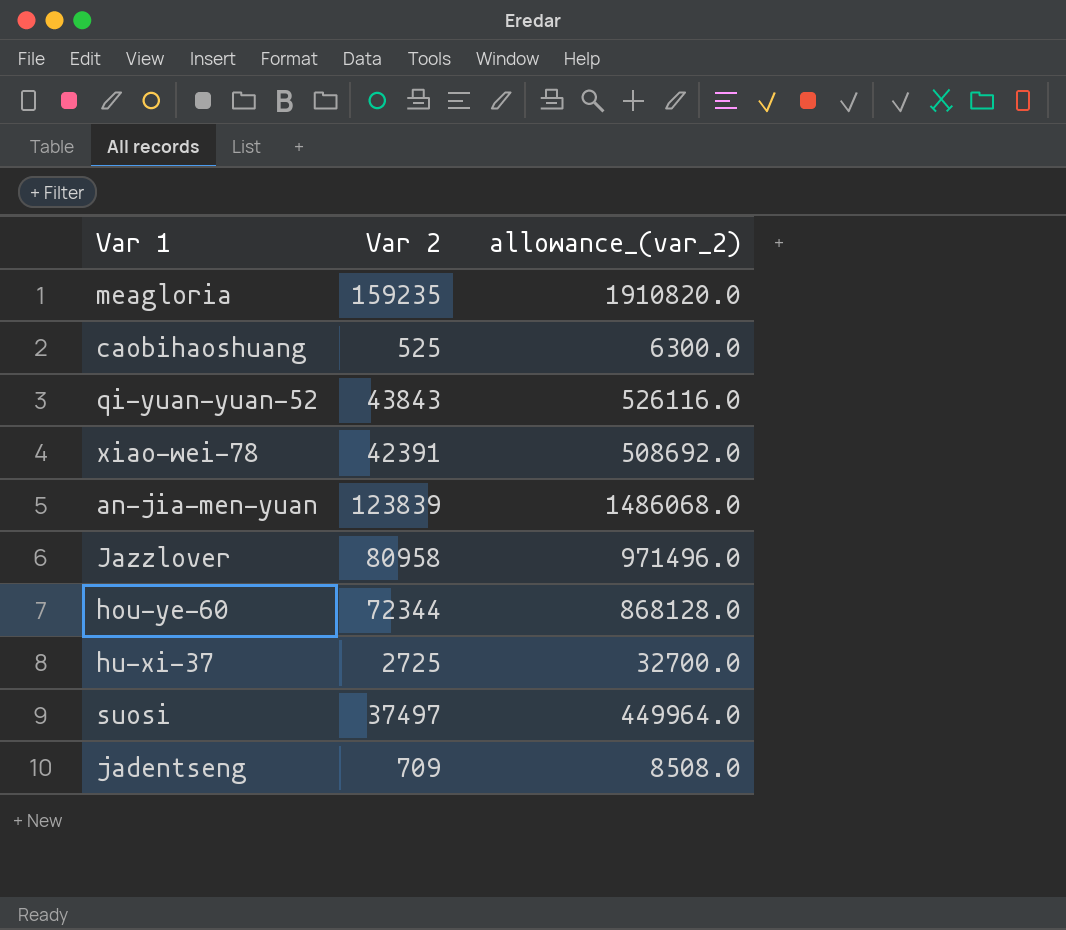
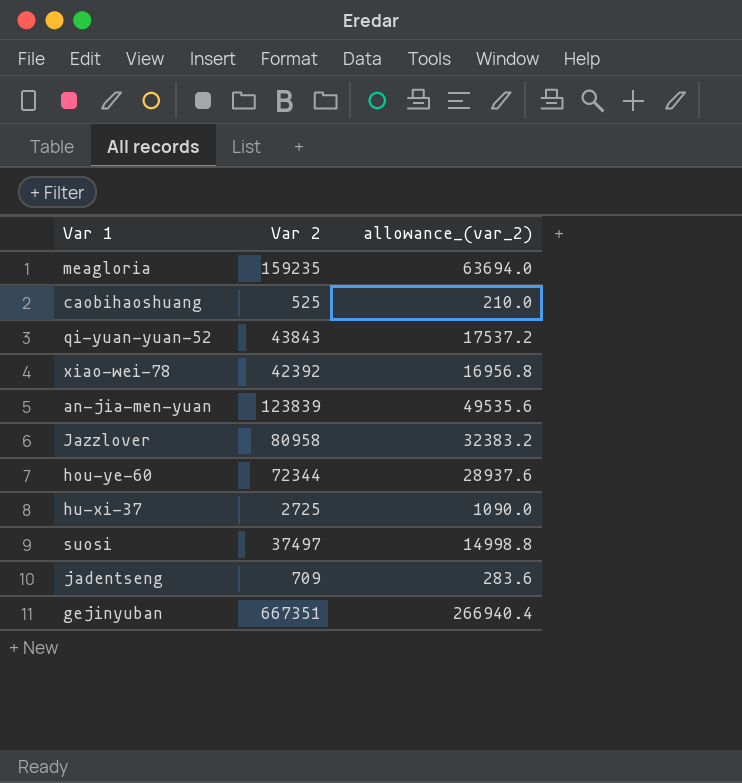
column allowance_(var_2) | formula: [Var 2] * 12 -> [Var 2] * 0.4
xiao-wei-78 | Var 2: 42391 -> 42392
row gejinyuban: none -> 667351 | 266940.4

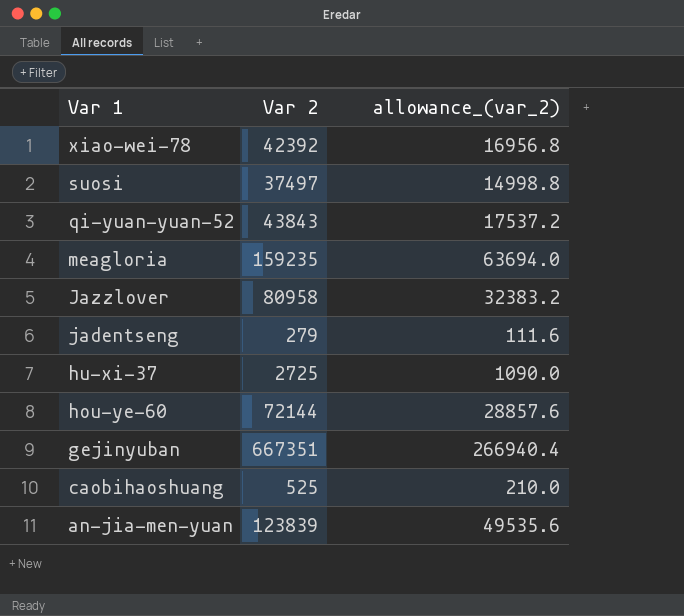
row order: none -> Var 1 descending
jadentseng | Var 2: 709 -> 279
jadentseng | allowance_(var_2): 283.6 -> 111.6
hou-ye-60 | Var 2: 72344 -> 72144
hou-ye-60 | allowance_(var_2): 28937.6 -> 28857.6

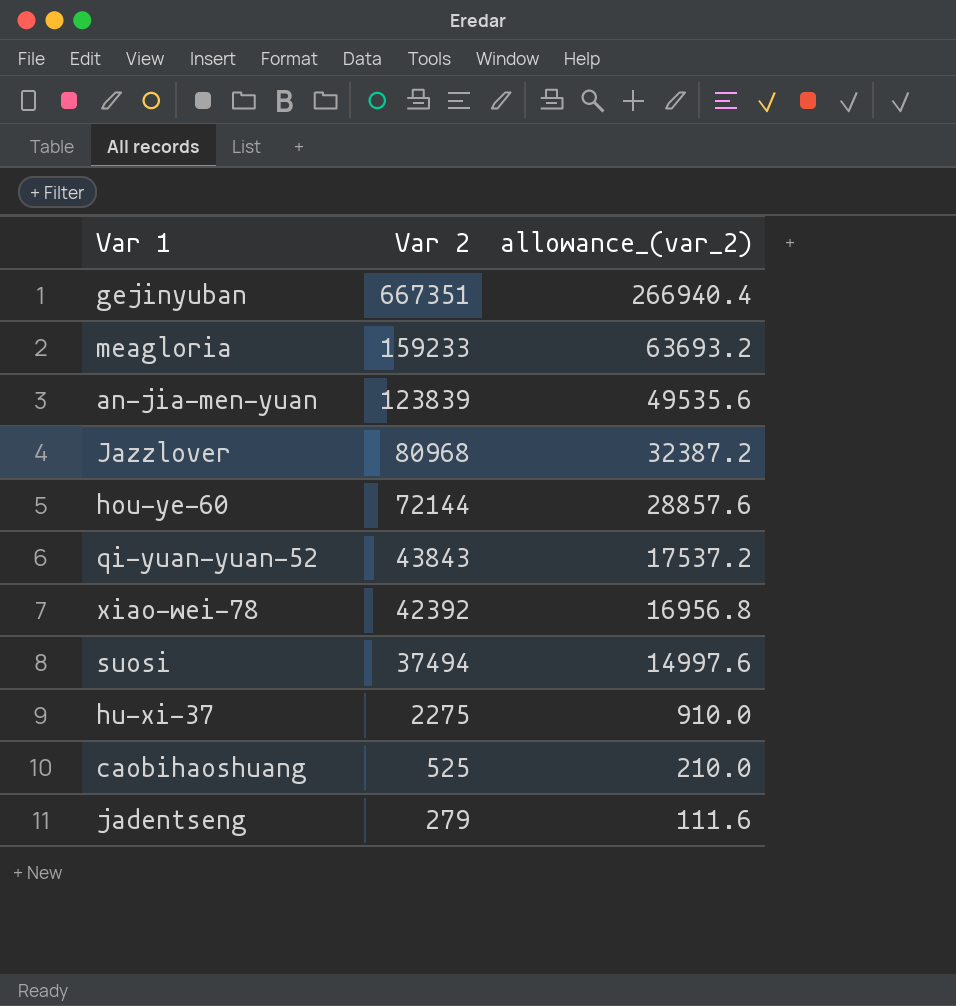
row order: Var 1 descending -> Var 2 descending
meagloria | Var 2: 159235 -> 159233
meagloria | allowance_(var_2): 63694.0 -> 63693.2
Jazzlover | Var 2: 80958 -> 80968
Jazzlover | allowance_(var_2): 32383.2 -> 32387.2
suosi | Var 2: 37497 -> 37494
suosi | allowance_(var_2): 14998.8 -> 14997.6
hu-xi-37 | Var 2: 2725 -> 2275
hu-xi-37 | allowance_(var_2): 1090.0 -> 910.0

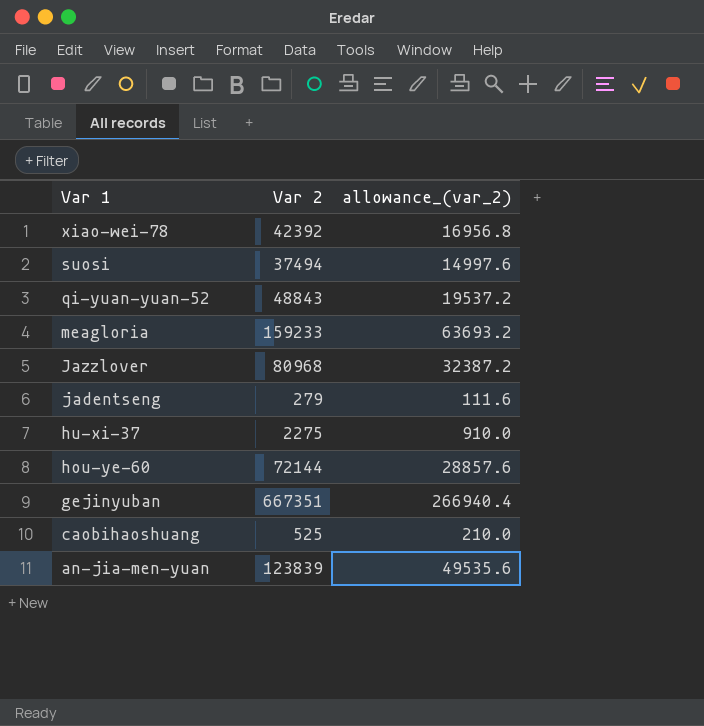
row order: Var 2 descending -> Var 1 descending
qi-yuan-yuan-52 | Var 2: 43843 -> 48843
qi-yuan-yuan-52 | allowance_(var_2): 17537.2 -> 19537.2

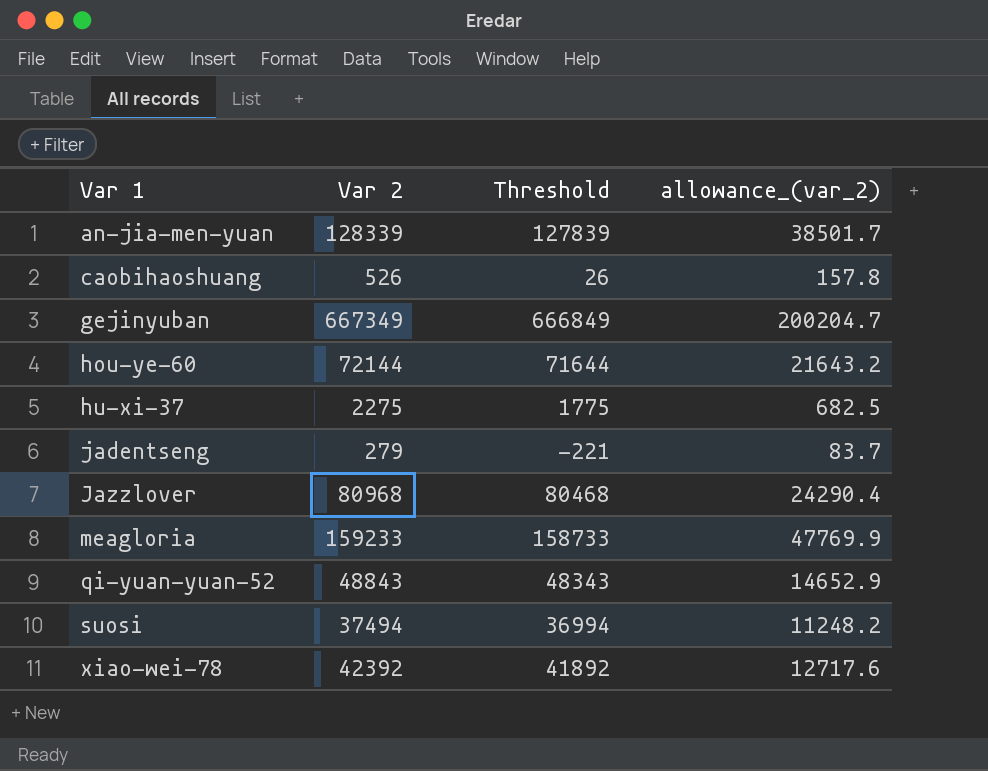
row order: Var 1 descending -> Var 1 ascending
column Threshold | formula: none -> [Var 2] - 500
column allowance_(var_2) | formula: [Var 2] * 0.4 -> [Var 2] * 0.3
an-jia-men-yuan | Var 2: 123839 -> 128339
caobihaoshuang | Var 2: 525 -> 526
gejinyuban | Var 2: 667351 -> 667349

